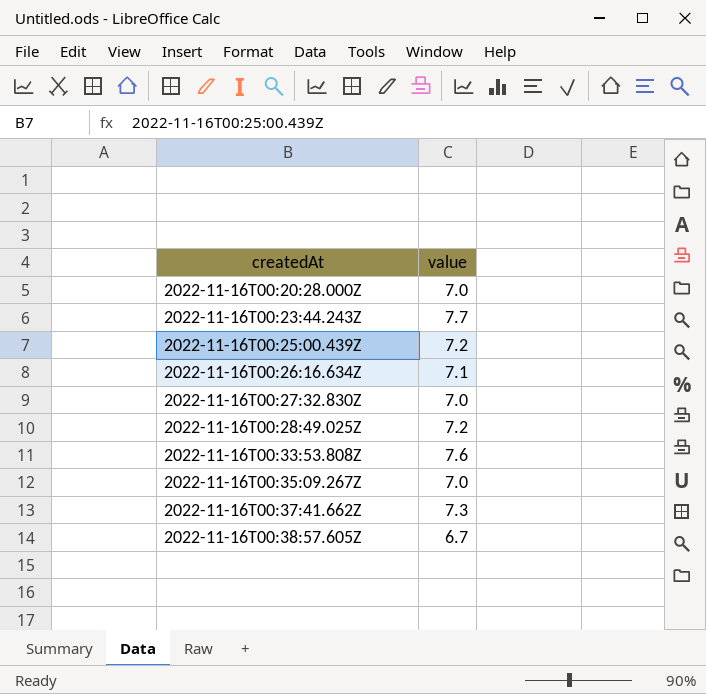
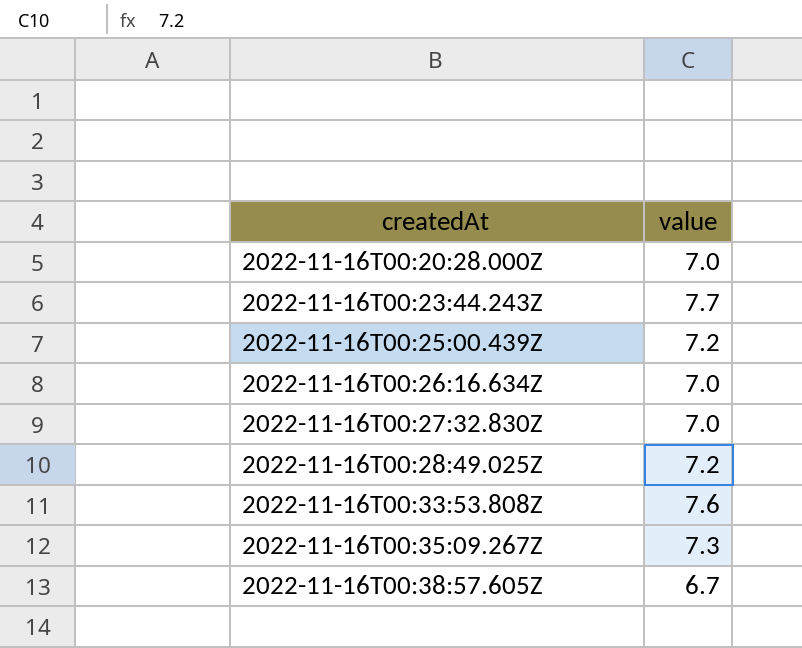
row 2022-11-16T00:37:41.662Z: 7.3 -> none
2022-11-16T00:26:16.634Z | value: 7.1 -> 7.0
2022-11-16T00:35:09.267Z | value: 7.0 -> 7.3

